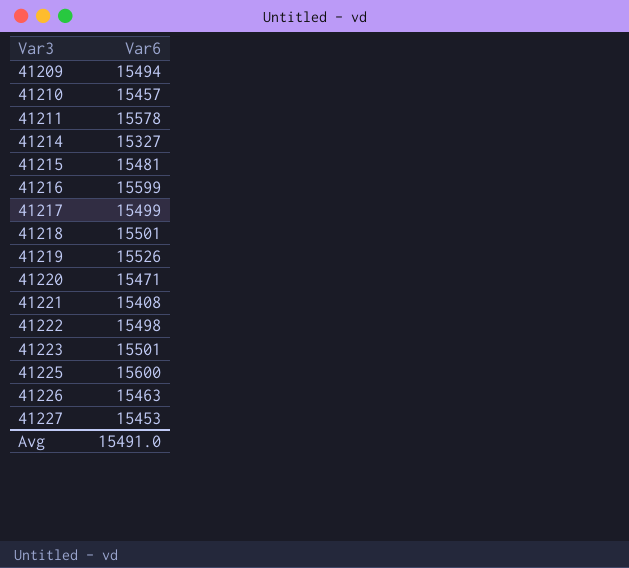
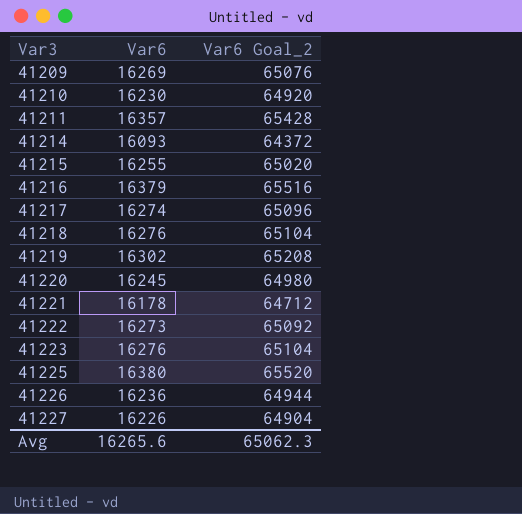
column Var6 Goal_2 | formula: none -> [Var6] * 4
41209 | Var6: 15494 -> 16269
41210 | Var6: 15457 -> 16230
41211 | Var6: 15578 -> 16357
41214 | Var6: 15327 -> 16093
41215 | Var6: 15481 -> 16255
41216 | Var6: 15599 -> 16379
41217 | Var6: 15499 -> 16274
41218 | Var6: 15501 -> 16276
41219 | Var6: 15526 -> 16302
41220 | Var6: 15471 -> 16245
41221 | Var6: 15408 -> 16178
41222 | Var6: 15498 -> 16273
41223 | Var6: 15501 -> 16276
41225 | Var6: 15600 -> 16380
41226 | Var6: 15463 -> 16236
41227 | Var6: 15453 -> 16226
Avg | Var6: 15491.0 -> 16265.6

